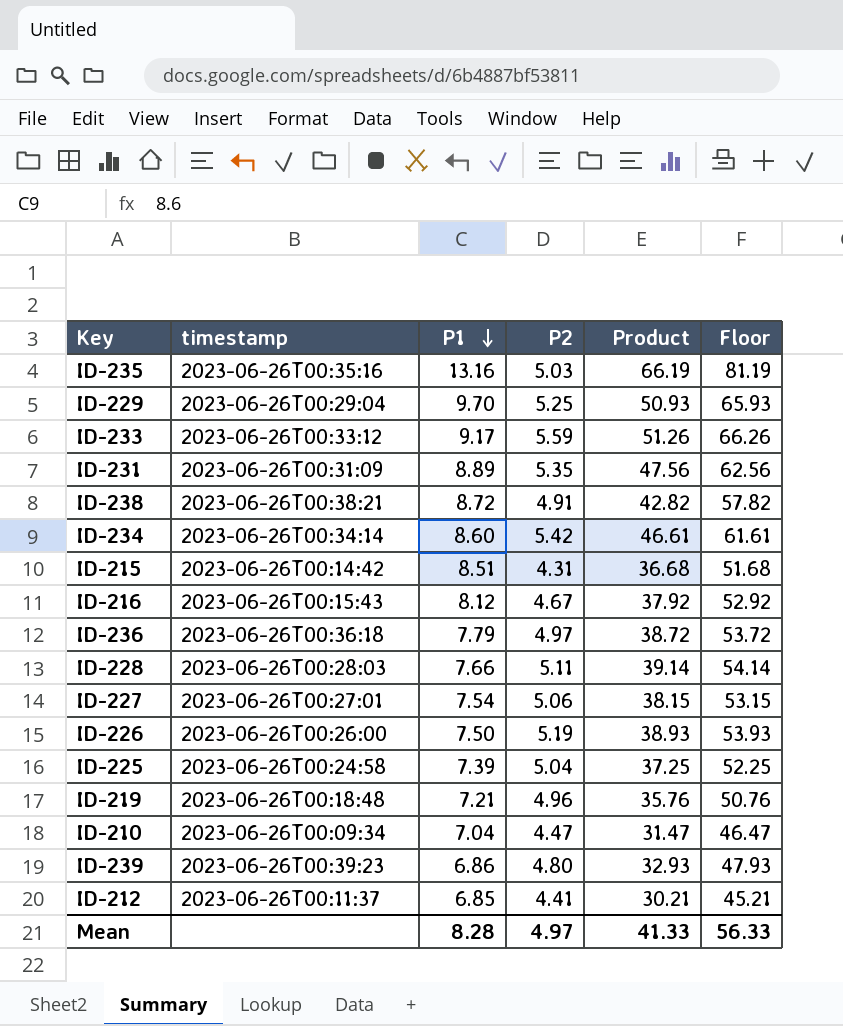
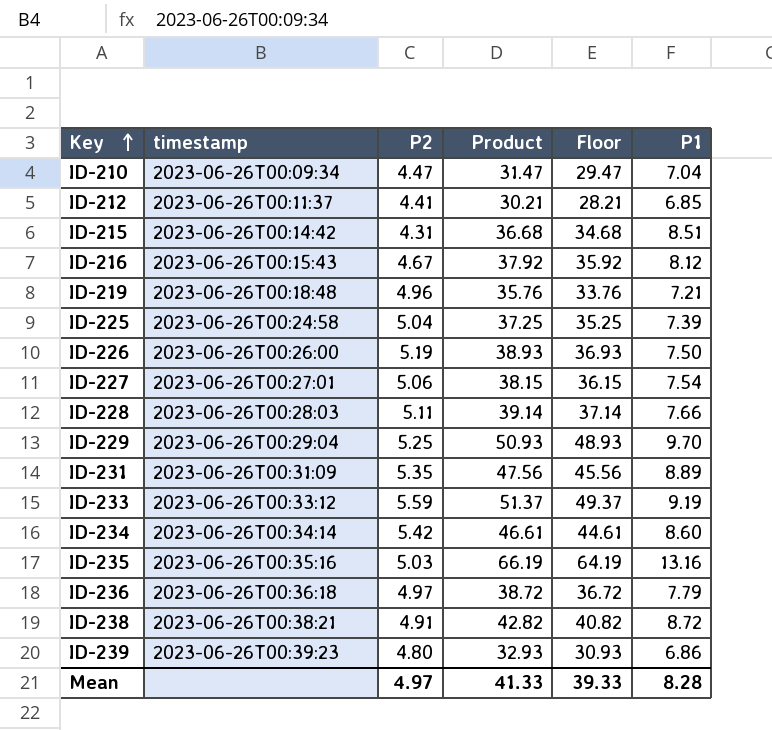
row order: P1 descending -> Key ascending
column Floor | formula: [Product] + 15 -> [Product] - 2
column P1 | position: 3 -> 6
ID-233 | Product: 51.26 -> 51.37
ID-233 | P1: 9.17 -> 9.19
Mean | Floor: 56.33 -> 39.33

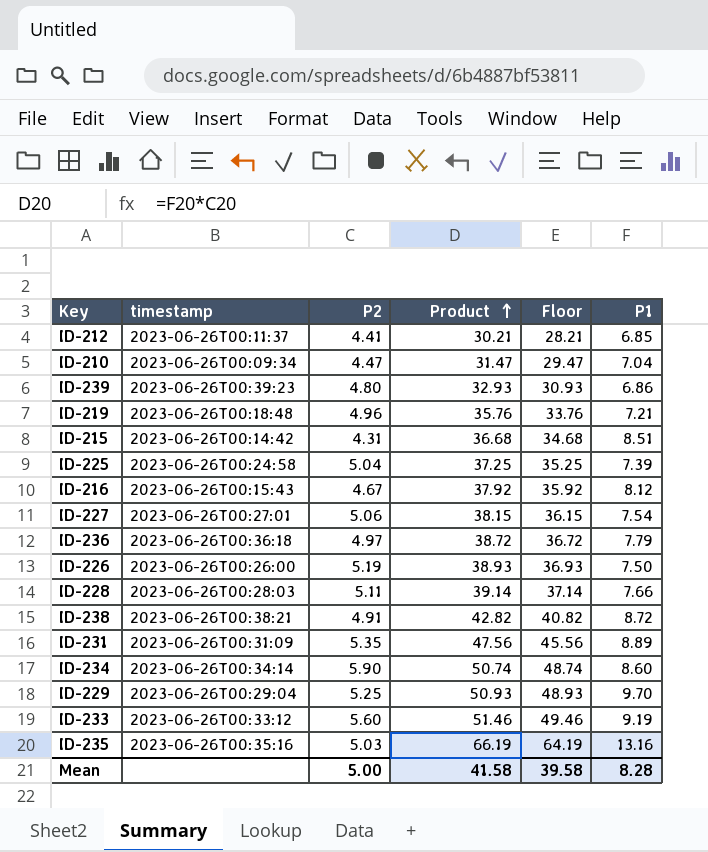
row order: Key ascending -> Product ascending
ID-234 | P2: 5.42 -> 5.90
ID-234 | Product: 46.61 -> 50.74
ID-234 | Floor: 44.61 -> 48.74
ID-233 | P2: 5.59 -> 5.60
ID-233 | Product: 51.37 -> 51.46
ID-233 | Floor: 49.37 -> 49.46
Mean | P2: 4.97 -> 5.00
Mean | Product: 41.33 -> 41.58
Mean | Floor: 39.33 -> 39.58

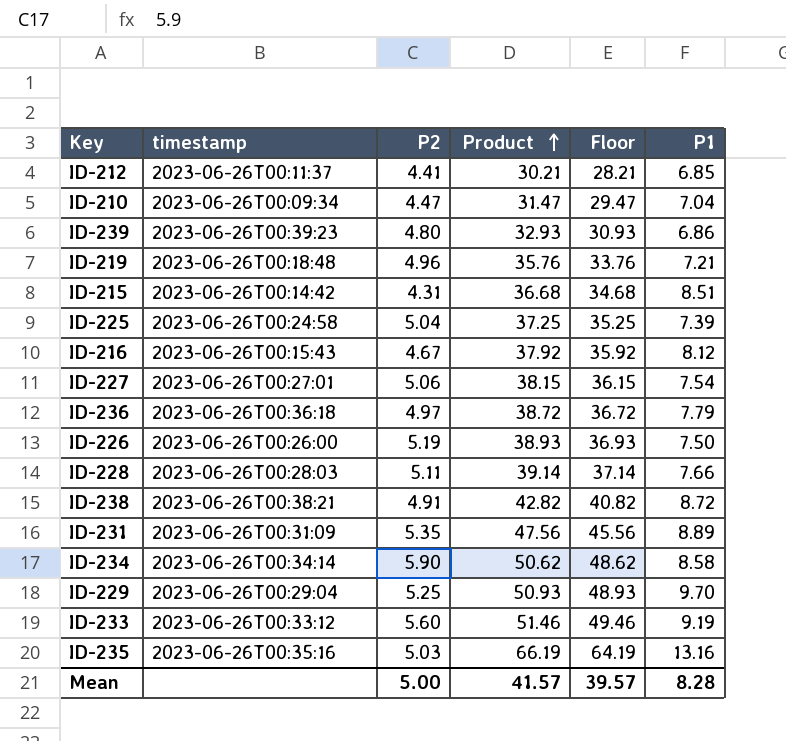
ID-234 | Product: 50.74 -> 50.62
ID-234 | Floor: 48.74 -> 48.62
ID-234 | P1: 8.60 -> 8.58
Mean | Product: 41.58 -> 41.57
Mean | Floor: 39.58 -> 39.57

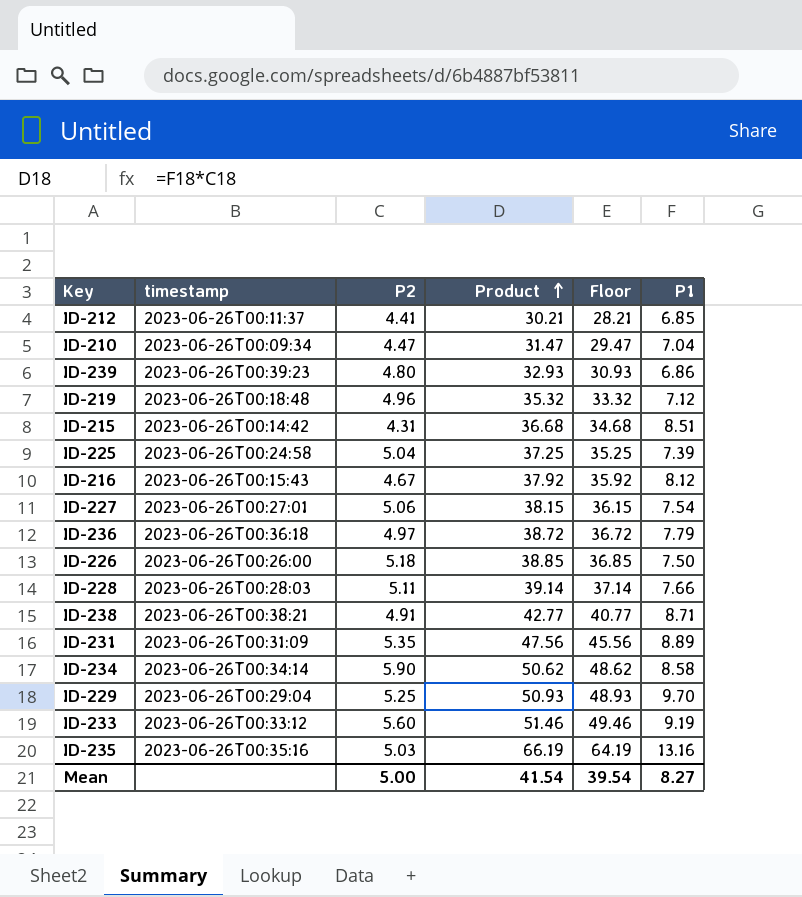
ID-219 | Product: 35.76 -> 35.32
ID-219 | Floor: 33.76 -> 33.32
ID-219 | P1: 7.21 -> 7.12
ID-226 | P2: 5.19 -> 5.18
ID-226 | Product: 38.93 -> 38.85
ID-226 | Floor: 36.93 -> 36.85
ID-238 | Product: 42.82 -> 42.77
ID-238 | Floor: 40.82 -> 40.77
ID-238 | P1: 8.72 -> 8.71
Mean | Product: 41.57 -> 41.54
Mean | Floor: 39.57 -> 39.54
Mean | P1: 8.28 -> 8.27

